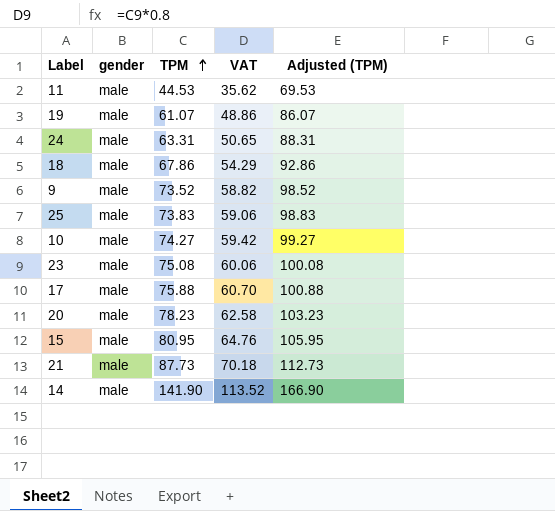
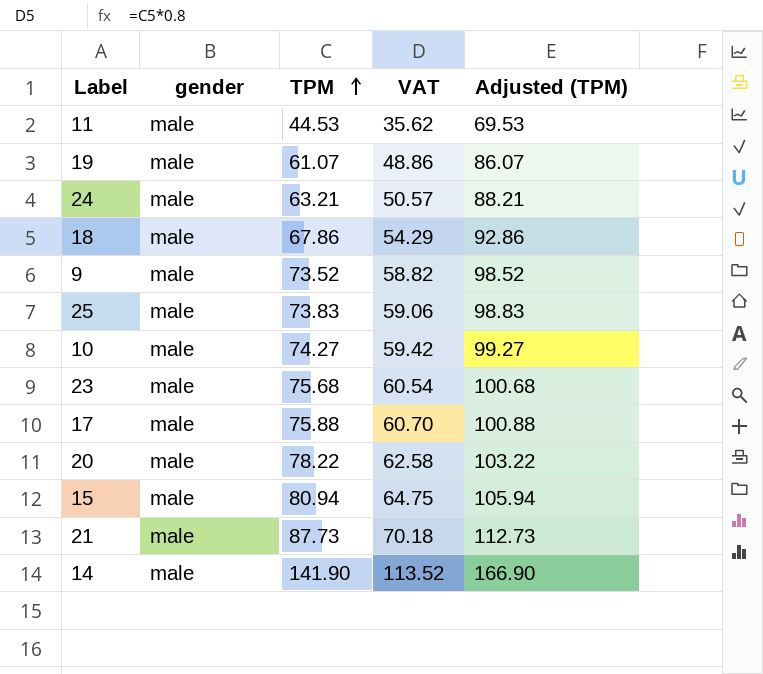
24 | TPM: 63.31 -> 63.21
24 | VAT: 50.65 -> 50.57
24 | Adjusted (TPM): 88.31 -> 88.21
23 | TPM: 75.08 -> 75.68
23 | VAT: 60.06 -> 60.54
23 | Adjusted (TPM): 100.08 -> 100.68
20 | TPM: 78.23 -> 78.22
20 | Adjusted (TPM): 103.23 -> 103.22
15 | TPM: 80.95 -> 80.94
15 | VAT: 64.76 -> 64.75
15 | Adjusted (TPM): 105.95 -> 105.94

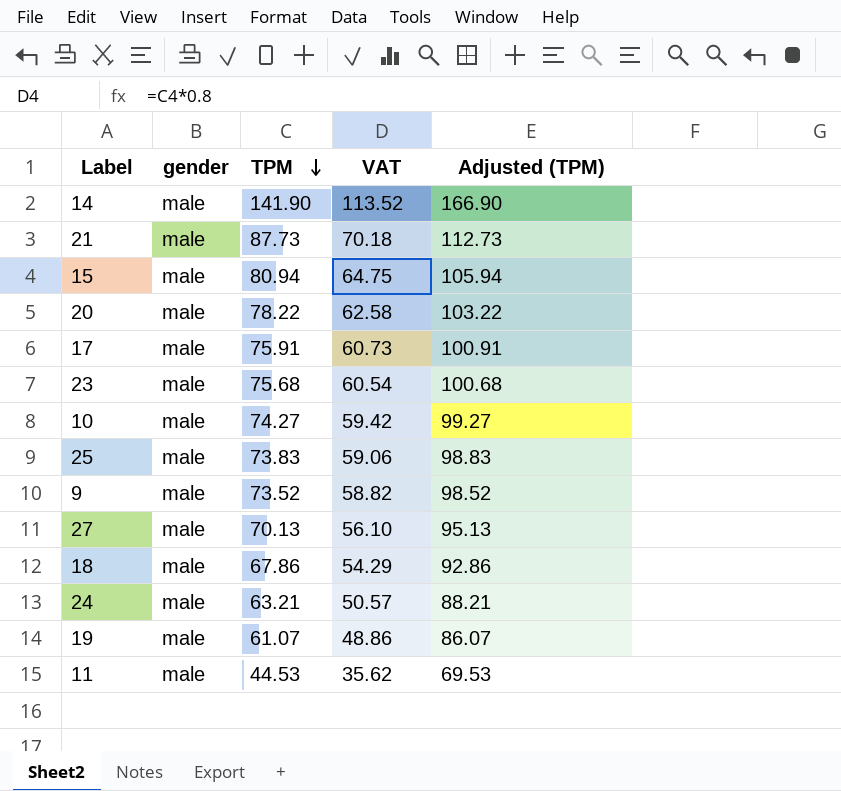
row order: TPM ascending -> TPM descending
17 | TPM: 75.88 -> 75.91
17 | VAT: 60.70 -> 60.73
17 | Adjusted (TPM): 100.88 -> 100.91
row 27: none -> male | 70.13 | 56.10 | 95.13

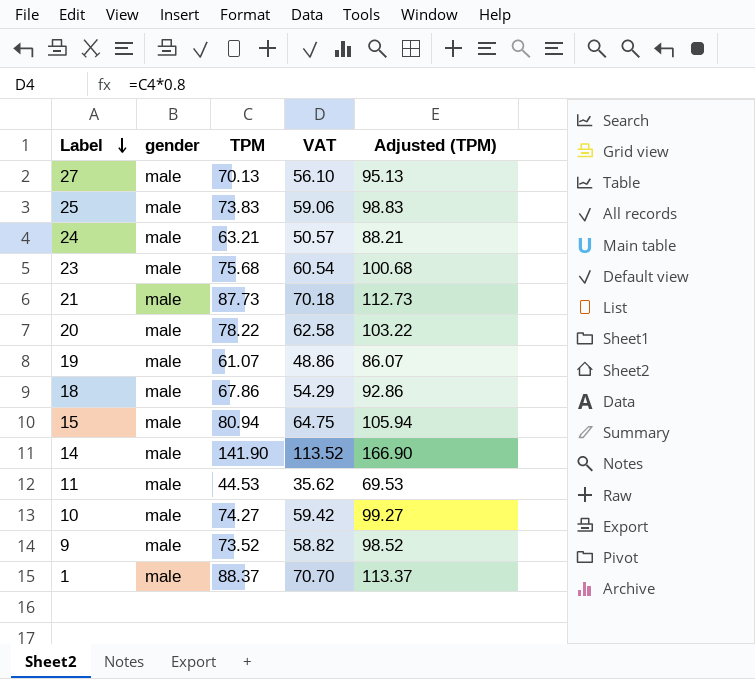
row order: TPM descending -> Label descending
row 17: male | 75.91 | 60.73 | 100.91 -> none
row 1: none -> male | 88.37 | 70.70 | 113.37

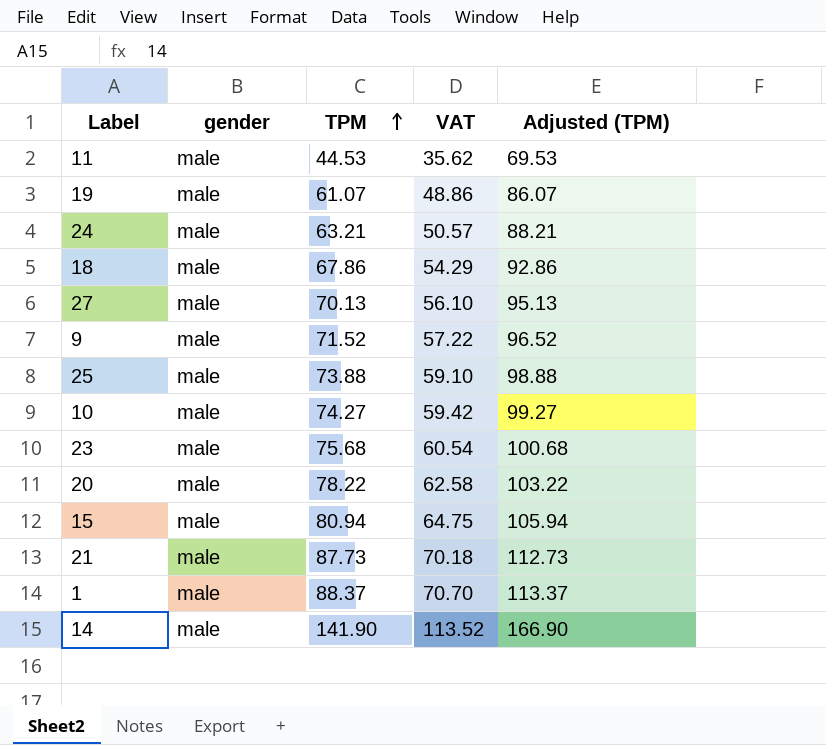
row order: Label descending -> TPM ascending
9 | TPM: 73.52 -> 71.52
9 | VAT: 58.82 -> 57.22
9 | Adjusted (TPM): 98.52 -> 96.52
25 | TPM: 73.83 -> 73.88
25 | VAT: 59.06 -> 59.10
25 | Adjusted (TPM): 98.83 -> 98.88

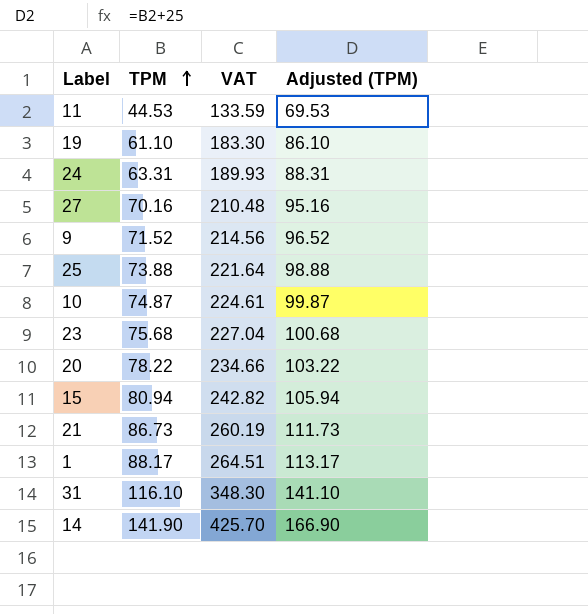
column gender | position: 2 -> none
column VAT | formula: [TPM] * 0.8 -> [TPM] * 3
row 18: male | 67.86 | 54.29 | 92.86 -> none
19 | TPM: 61.07 -> 61.10
19 | Adjusted (TPM): 86.07 -> 86.10
24 | TPM: 63.21 -> 63.31
24 | Adjusted (TPM): 88.21 -> 88.31
27 | TPM: 70.13 -> 70.16
27 | Adjusted (TPM): 95.13 -> 95.16
10 | TPM: 74.27 -> 74.87
10 | Adjusted (TPM): 99.27 -> 99.87
21 | TPM: 87.73 -> 86.73
21 | Adjusted (TPM): 112.73 -> 111.73
1 | TPM: 88.37 -> 88.17
1 | Adjusted (TPM): 113.37 -> 113.17
row 31: none -> 116.10 | 348.30 | 141.10

